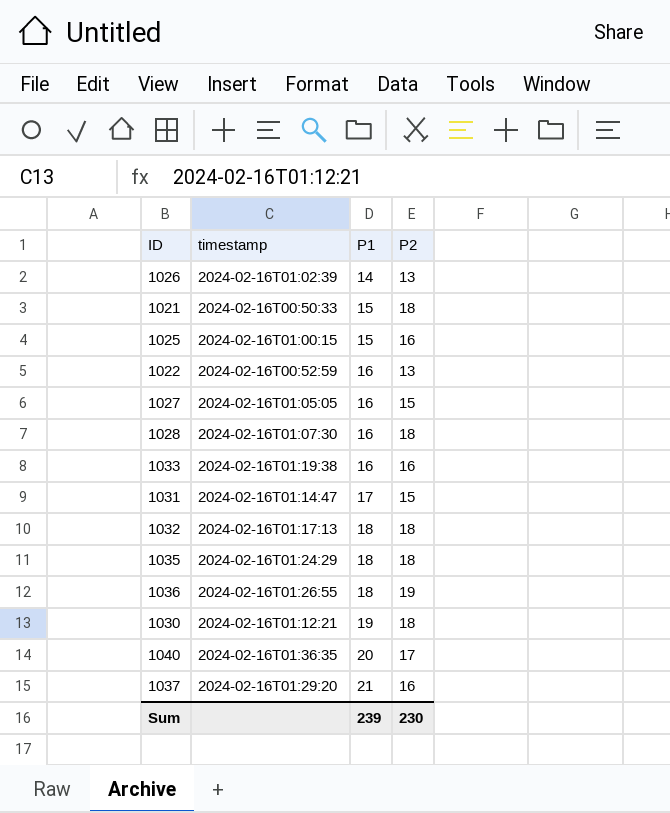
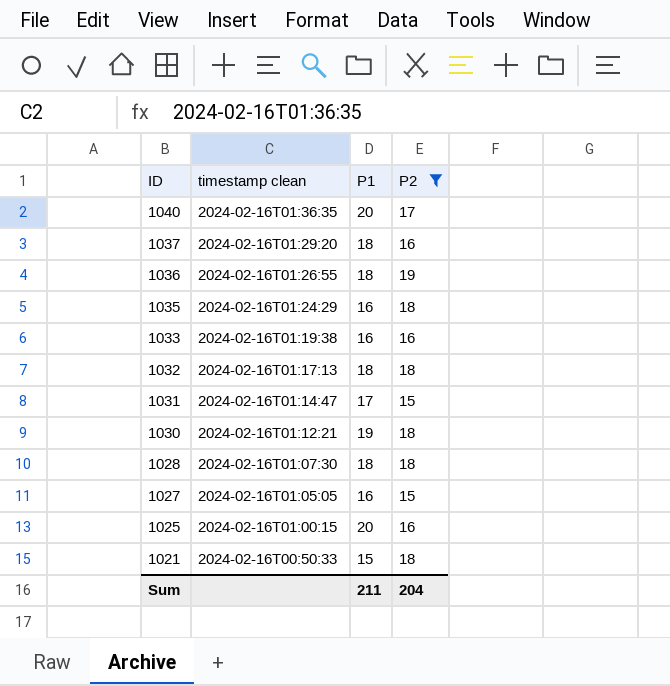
filter: none -> P2 != 13
row order: P1 ascending -> ID descending
column name: timestamp -> timestamp clean
1037 | P1: 21 -> 18
1035 | P1: 18 -> 16
1028 | P1: 16 -> 18
1025 | P1: 15 -> 20
Sum | P1: 239 -> 211
Sum | P2: 230 -> 204

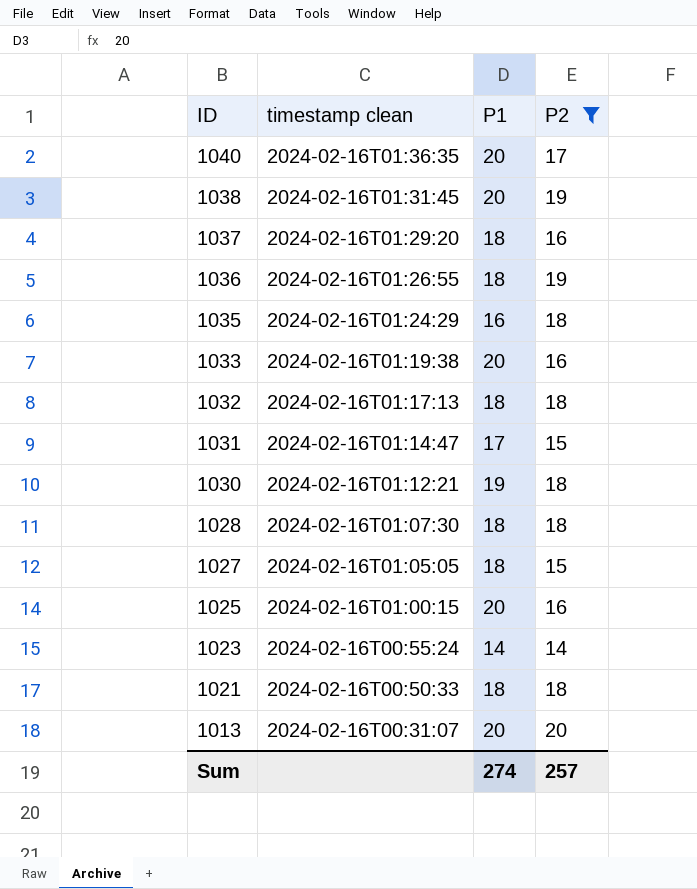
row 1038: none -> 2024-02-16T01:31:45 | 20 | 19
1033 | P1: 16 -> 20
1027 | P1: 16 -> 18
row 1023: none -> 2024-02-16T00:55:24 | 14 | 14
1021 | P1: 15 -> 18
row 1013: none -> 2024-02-16T00:31:07 | 20 | 20
Sum | P1: 211 -> 274
Sum | P2: 204 -> 257

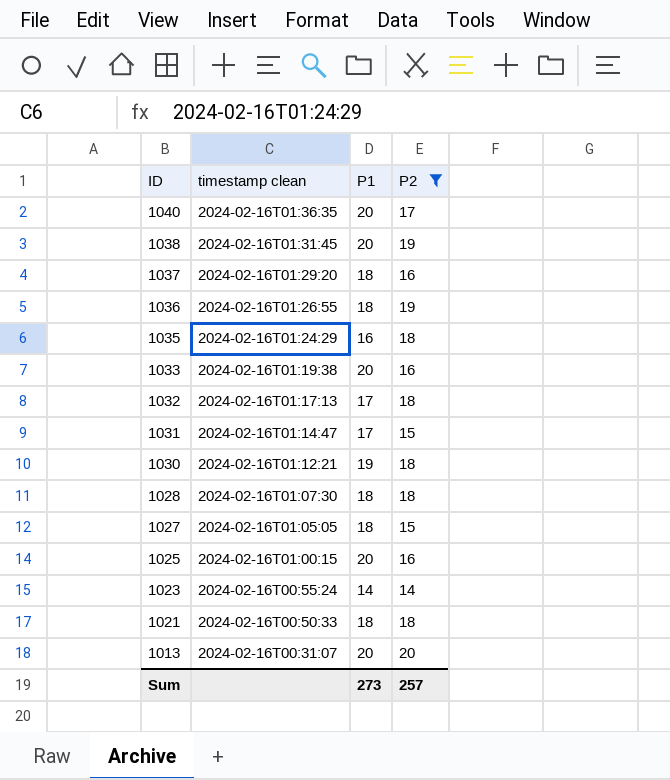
1032 | P1: 18 -> 17
Sum | P1: 274 -> 273

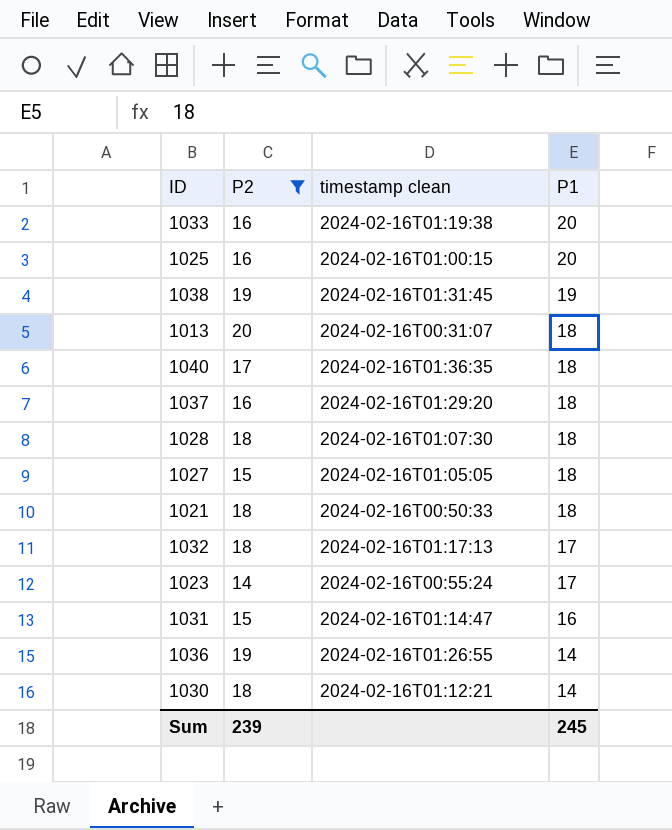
row order: ID descending -> P1 descending
column P2 | position: 4 -> 2
row 1035: 2024-02-16T01:24:29 | 16 | 18 -> none
1038 | P1: 20 -> 19
1013 | P1: 20 -> 18
1040 | P1: 20 -> 18
1023 | P1: 14 -> 17
1031 | P1: 17 -> 16
1036 | P1: 18 -> 14
1030 | P1: 19 -> 14
Sum | P2: 257 -> 239
Sum | P1: 273 -> 245

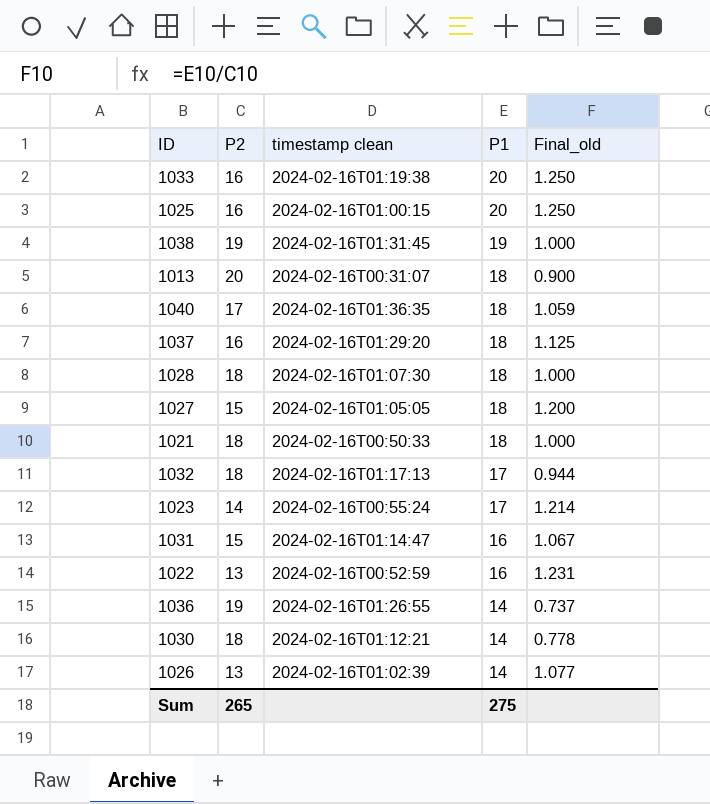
filter: P2 != 13 -> none
column Final_old | formula: none -> [P1] / [P2]
Sum | P2: 239 -> 265
Sum | P1: 245 -> 275

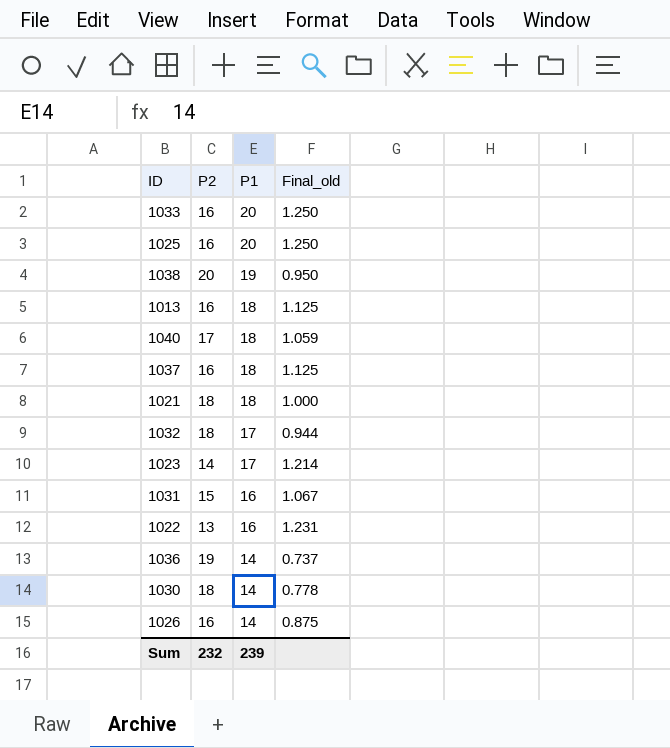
column timestamp clean | position: 3 -> none
row 1028: 18 | 2024-02-16T01:07:30 | 18 | 1.000 -> none
row 1027: 15 | 2024-02-16T01:05:05 | 18 | 1.200 -> none
1038 | P2: 19 -> 20
1038 | Final_old: 1.000 -> 0.950
1013 | P2: 20 -> 16
1013 | Final_old: 0.900 -> 1.125
1026 | P2: 13 -> 16
1026 | Final_old: 1.077 -> 0.875
Sum | P2: 265 -> 232
Sum | P1: 275 -> 239

